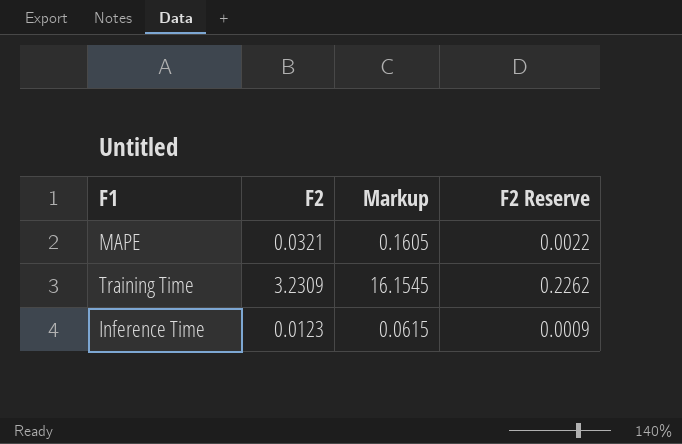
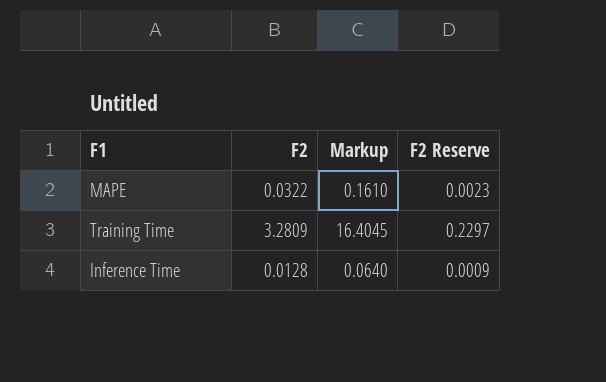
MAPE | F2: 0.0321 -> 0.0322
MAPE | Markup: 0.1605 -> 0.1610
MAPE | F2 Reserve: 0.0022 -> 0.0023
Training Time | F2: 3.2309 -> 3.2809
Training Time | Markup: 16.1545 -> 16.4045
Training Time | F2 Reserve: 0.2262 -> 0.2297
Inference Time | F2: 0.0123 -> 0.0128
Inference Time | Markup: 0.0615 -> 0.0640

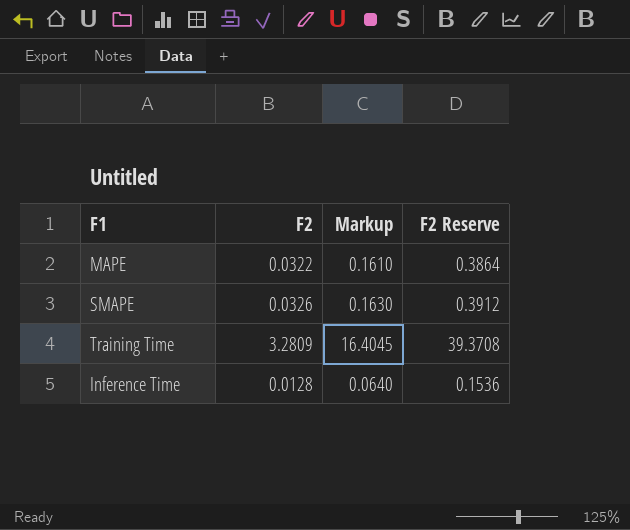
column F2 Reserve | formula: [F2] * 0.07 -> [F2] * 12
row SMAPE: none -> 0.0326 | 0.1630 | 0.3912

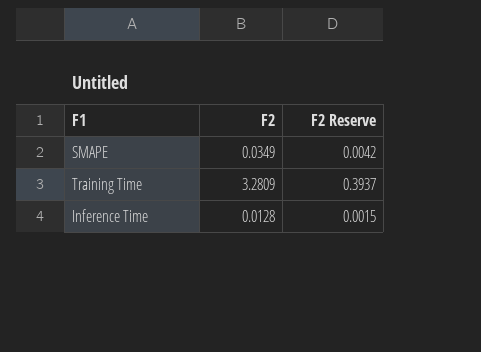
column Markup | formula: [F2] * 5 -> none
column F2 Reserve | formula: [F2] * 12 -> [F2] * 0.12
row MAPE: 0.0322 | 0.1610 | 0.3864 -> none
SMAPE | F2: 0.0326 -> 0.0349

